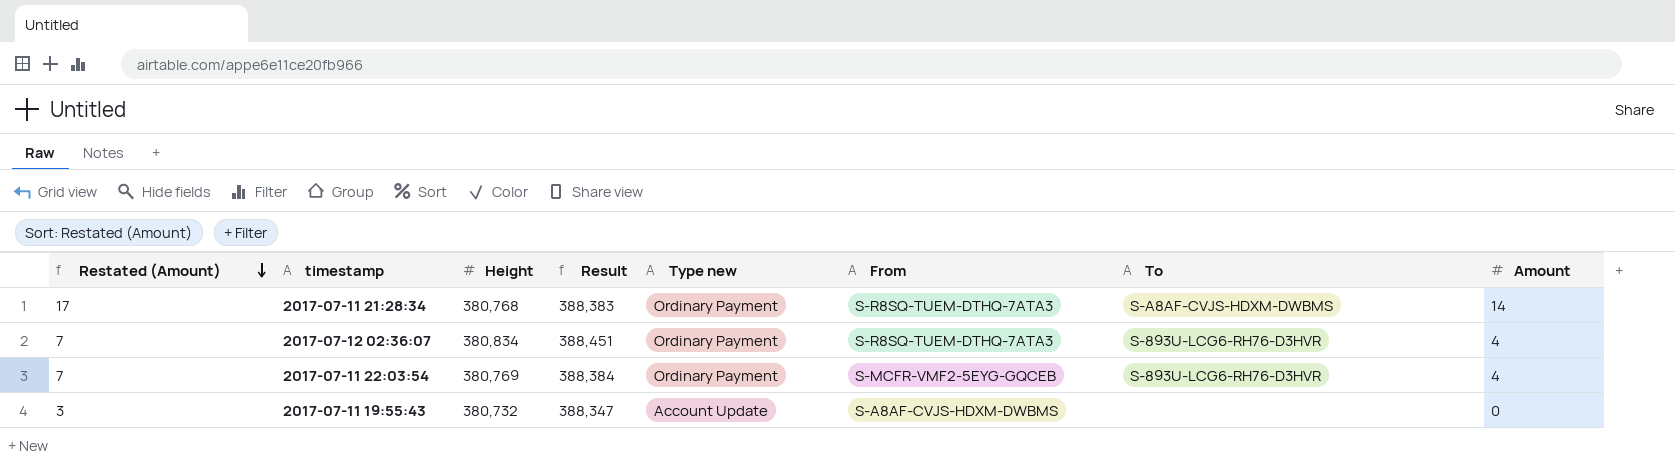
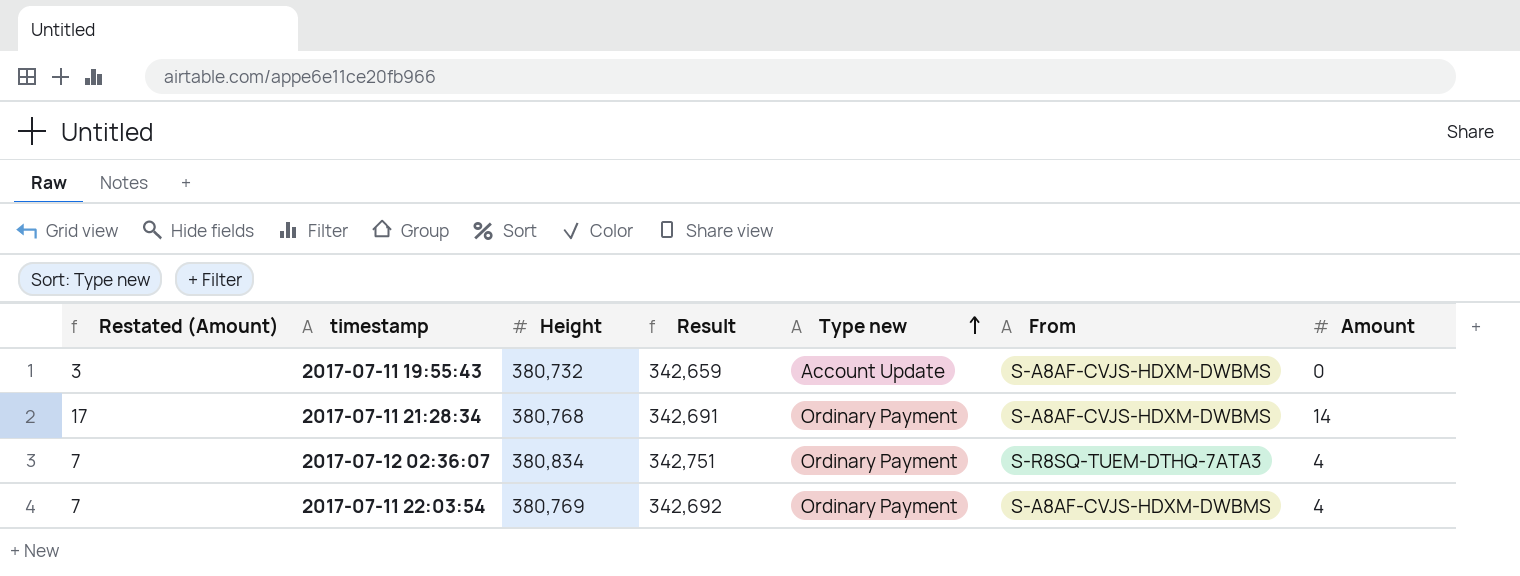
row order: Restated (Amount) descending -> Type new ascending
column To | position: 7 -> none
column Result | formula: [Height] * 1.02 -> [Height] * 0.9
2017-07-11 21:28:34 | From: S-R8SQ-TUEM-DTHQ-7ATA3 -> S-A8AF-CVJS-HDXM-DWBMS
2017-07-11 22:03:54 | From: S-MCFR-VMF2-5EYG-GQCEB -> S-A8AF-CVJS-HDXM-DWBMS

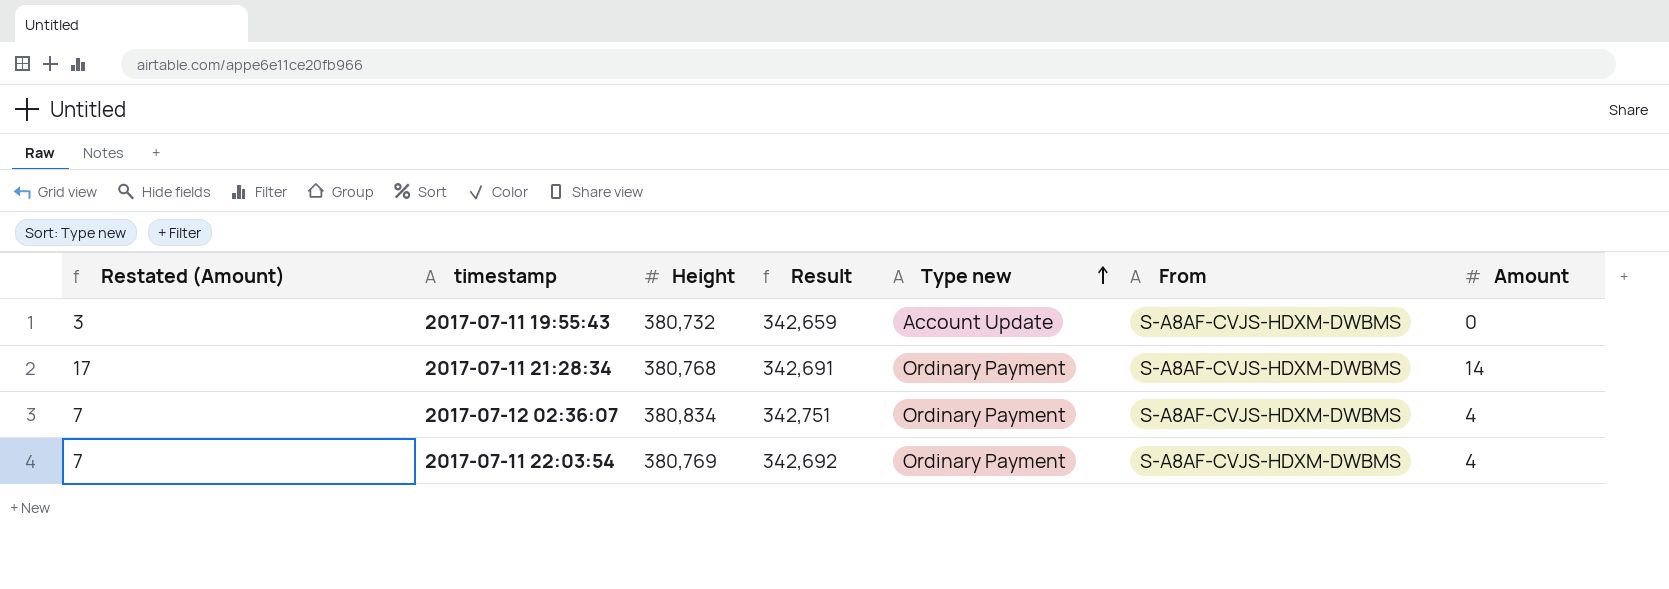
2017-07-12 02:36:07 | From: S-R8SQ-TUEM-DTHQ-7ATA3 -> S-A8AF-CVJS-HDXM-DWBMS

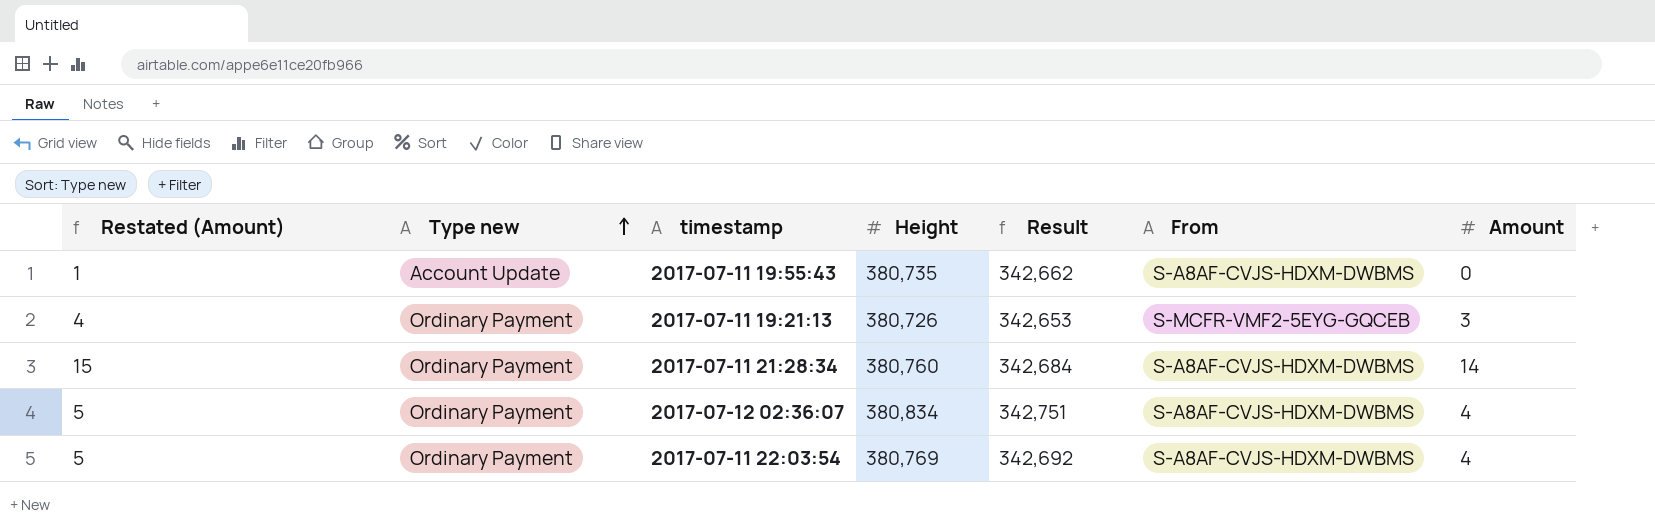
column Restated (Amount) | formula: [Amount] + 3 -> [Amount] + 1
column Type new | position: 5 -> 2
2017-07-11 19:55:43 | Height: 380,732 -> 380,735
2017-07-11 19:55:43 | Result: 342,659 -> 342,662
row 2017-07-11 19:21:13: none -> 4 | Ordinary Payment | 380,726 | 342,653 | S-MCFR-VMF2-5EYG-GQCEB | 3
2017-07-11 21:28:34 | Height: 380,768 -> 380,760
2017-07-11 21:28:34 | Result: 342,691 -> 342,684

